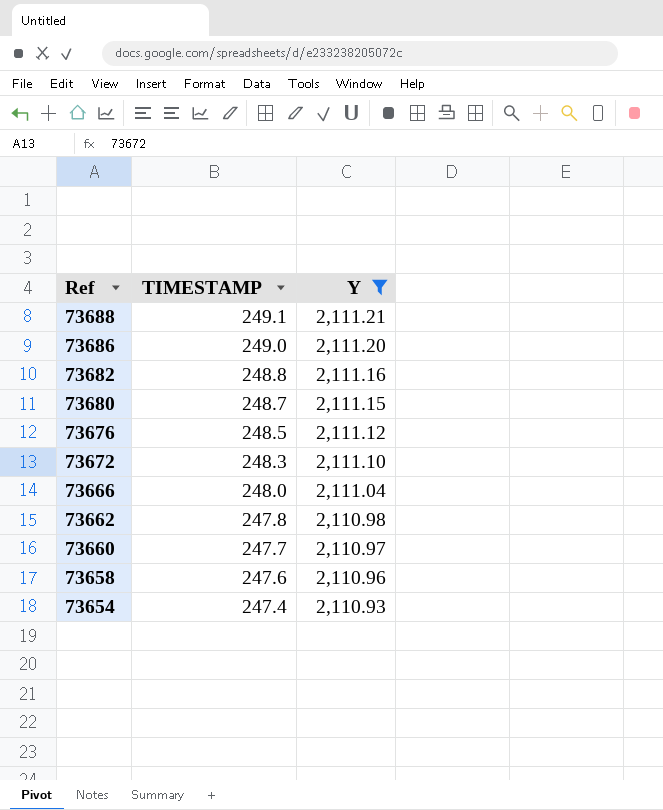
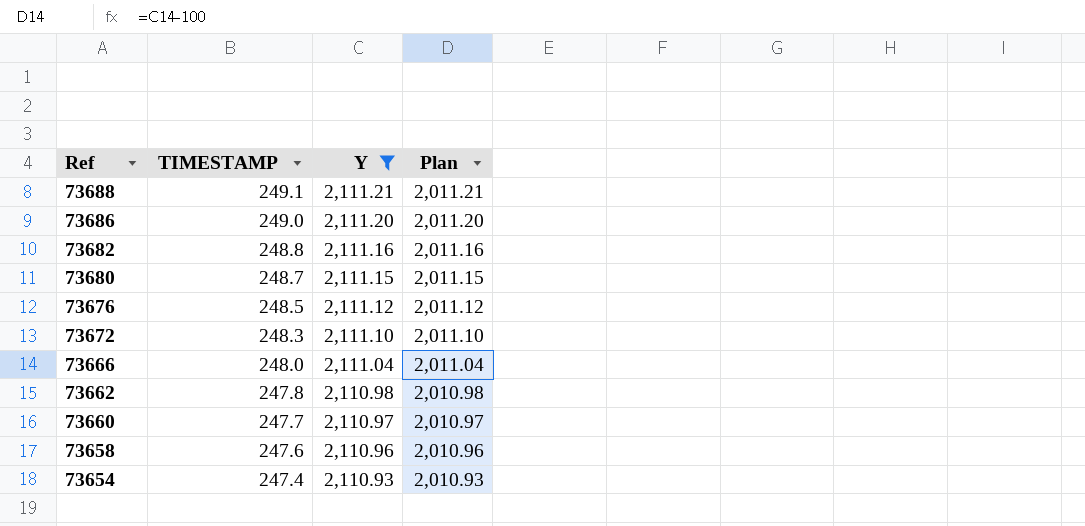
column Plan | formula: none -> [Y] - 100

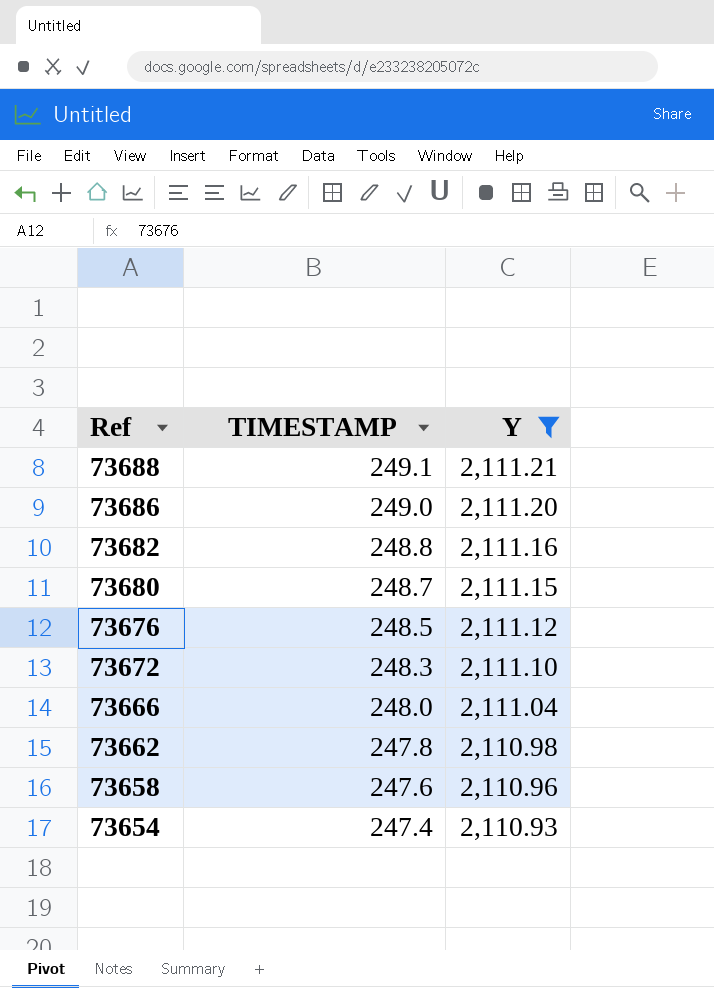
column Plan | formula: [Y] - 100 -> none
row 73660: 247.7 | 2,110.97 | 2,010.97 -> none

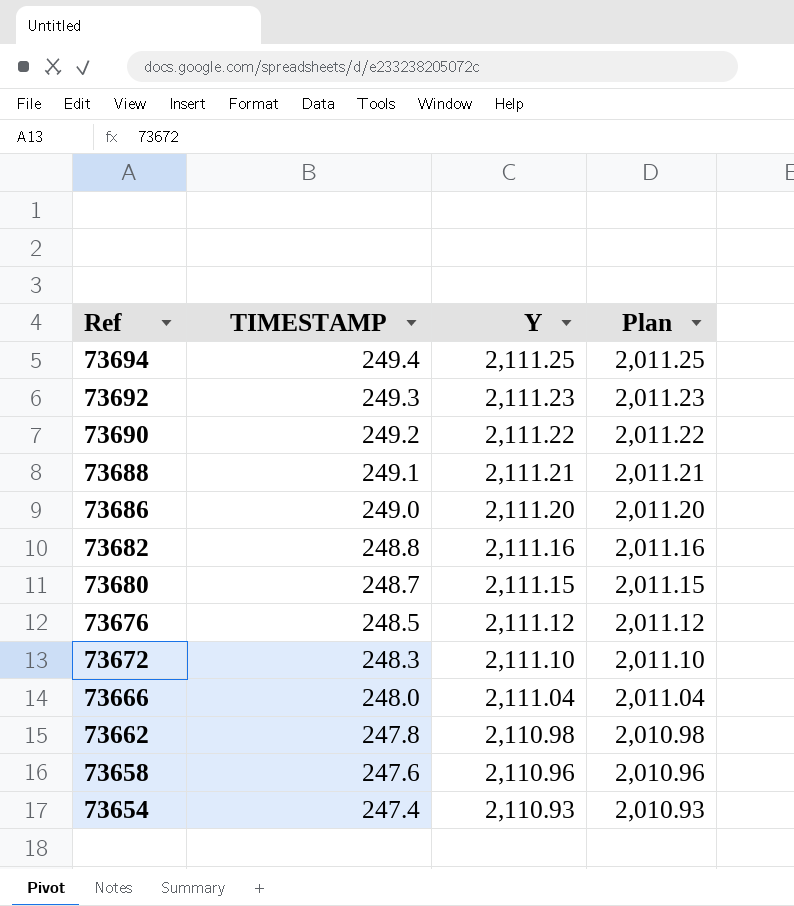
filter: Y <= 2,111.21 -> none
column Plan | formula: none -> [Y] - 100

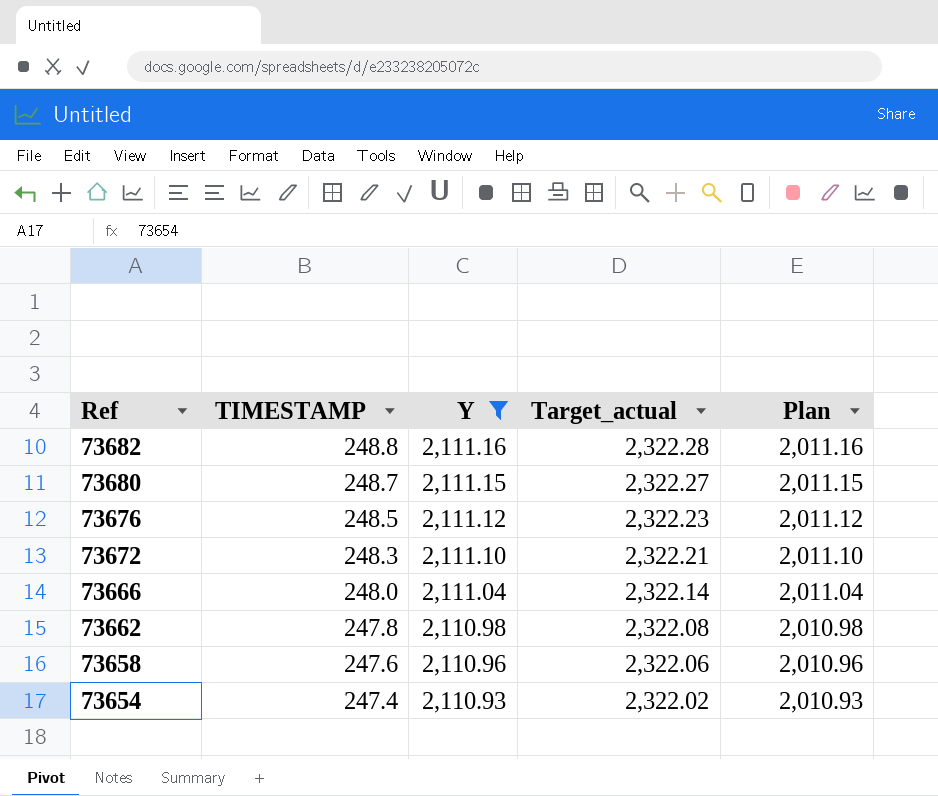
filter: none -> Y <= 2,111.16
column Target_actual | formula: none -> [Y] * 1.1

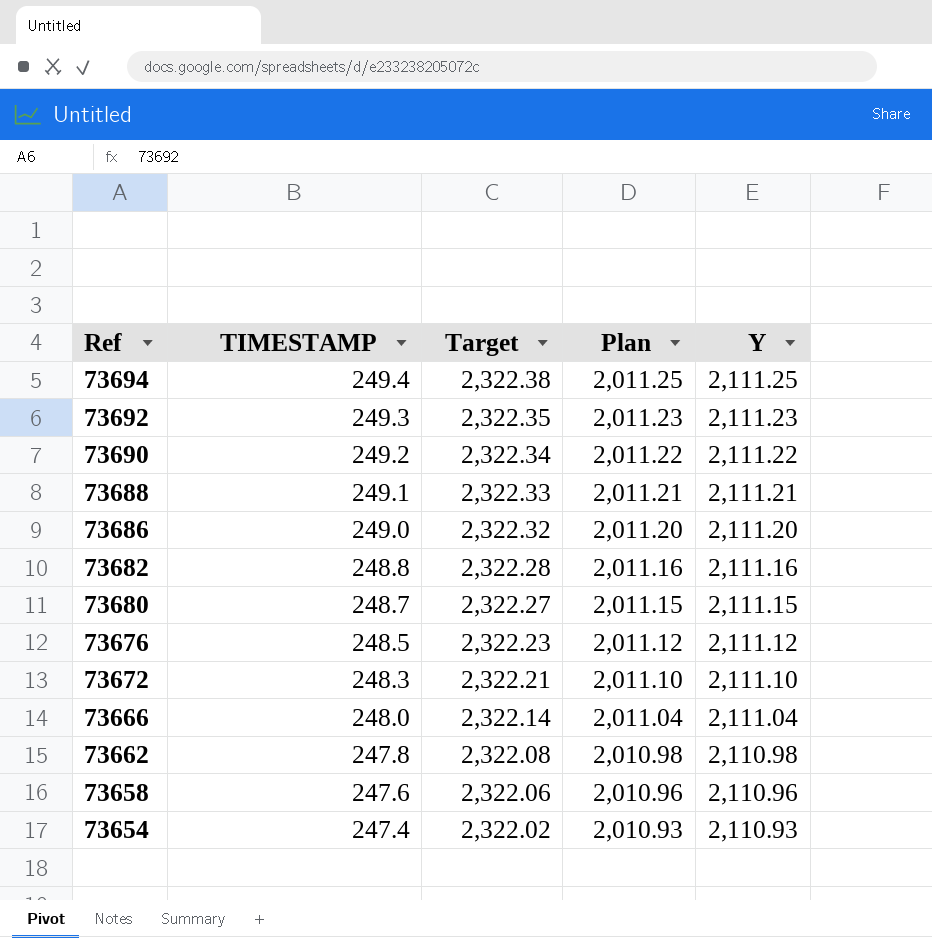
filter: Y <= 2,111.16 -> none
column name: Target_actual -> Target
column Y | position: 3 -> 5

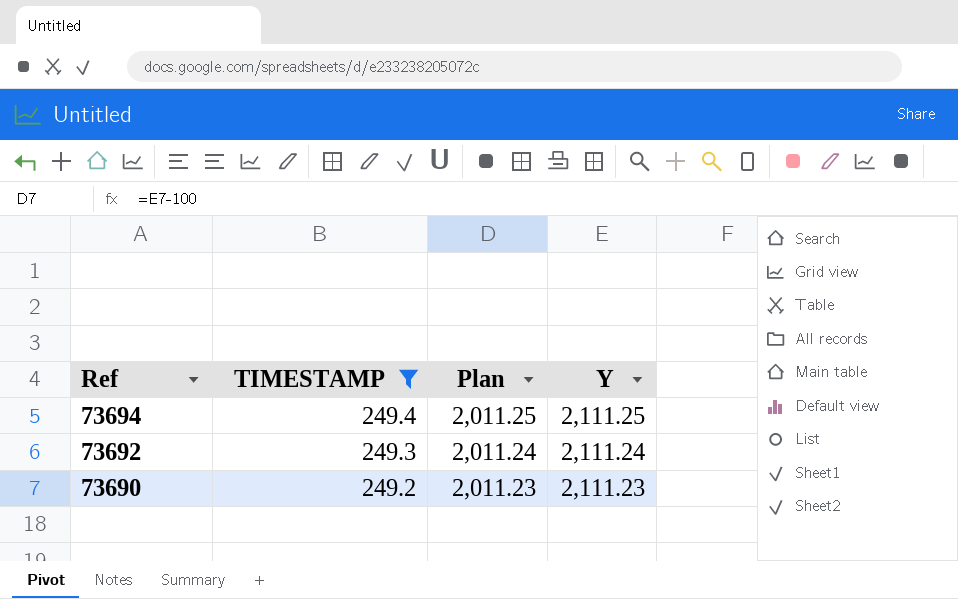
filter: none -> TIMESTAMP >= 249.2
column Target | formula: [Y] * 1.1 -> none
73692 | Plan: 2,011.23 -> 2,011.24
73692 | Y: 2,111.23 -> 2,111.24
73690 | Plan: 2,011.22 -> 2,011.23
73690 | Y: 2,111.22 -> 2,111.23

